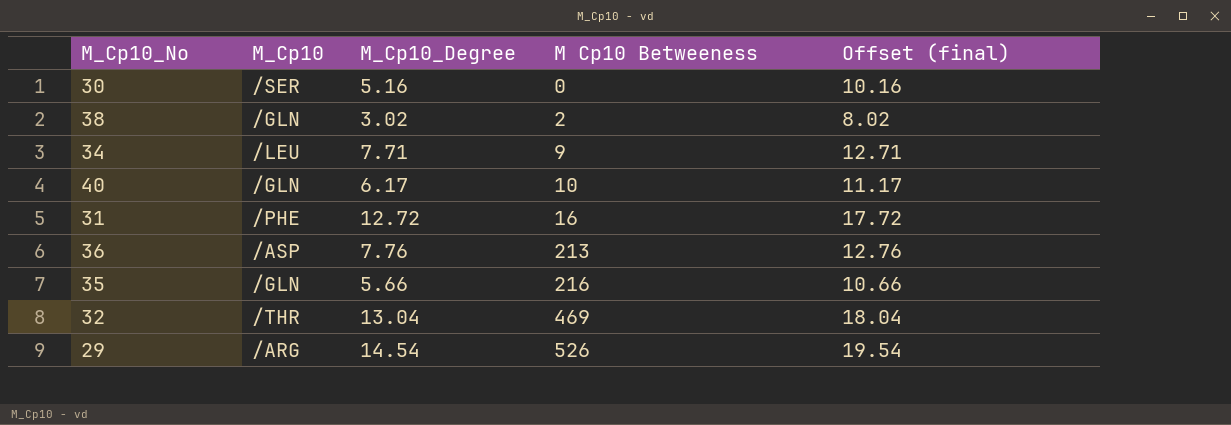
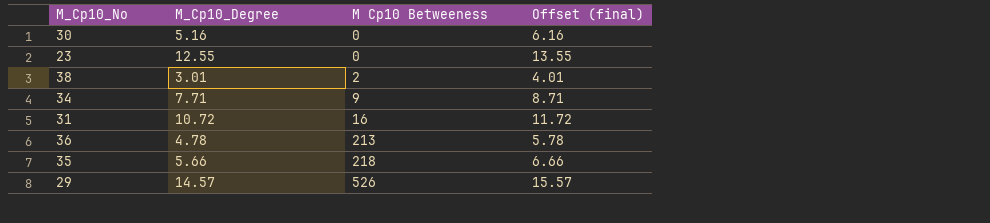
column M_Cp10 | position: 2 -> none
column Offset (final) | formula: [M_Cp10_Degree] + 5 -> [M_Cp10_Degree] + 1
row 40: /GLN | 6.17 | 10 | 11.17 -> none
row 32: /THR | 13.04 | 469 | 18.04 -> none
row 23: none -> 12.55 | 0 | 13.55
38 | M_Cp10_Degree: 3.02 -> 3.01
31 | M_Cp10_Degree: 12.72 -> 10.72
36 | M_Cp10_Degree: 7.76 -> 4.78
35 | M Cp10 Betweeness: 216 -> 218
29 | M_Cp10_Degree: 14.54 -> 14.57

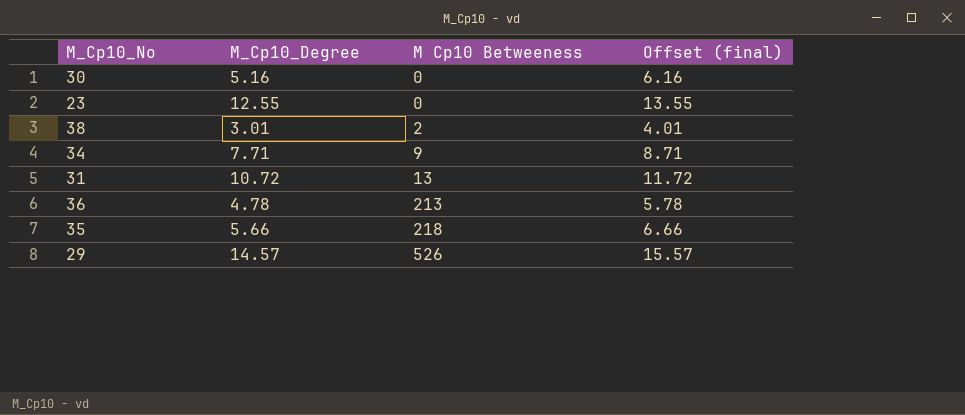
31 | M Cp10 Betweeness: 16 -> 13

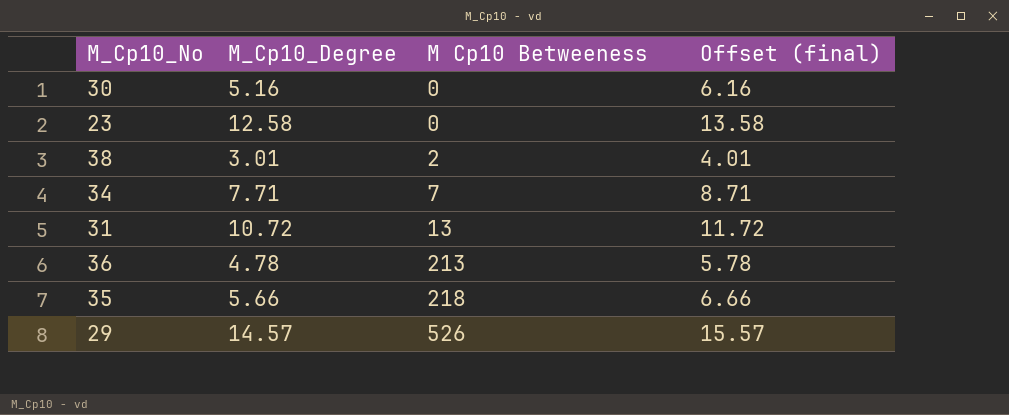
23 | M_Cp10_Degree: 12.55 -> 12.58
23 | Offset (final): 13.55 -> 13.58
34 | M Cp10 Betweeness: 9 -> 7

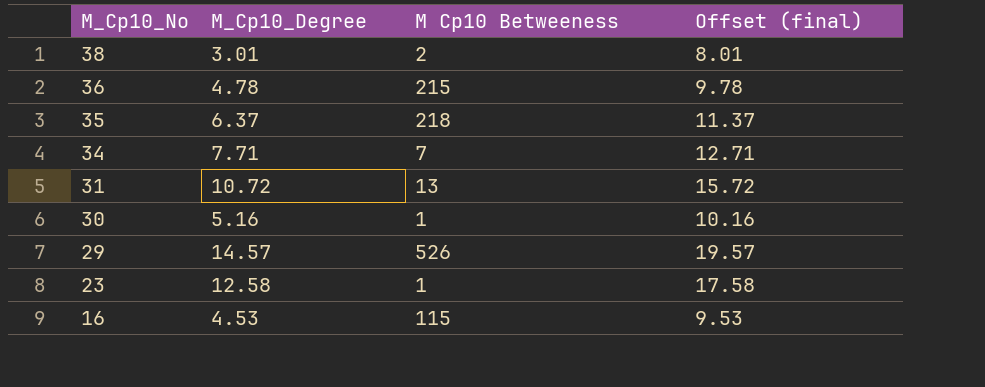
row order: M Cp10 Betweeness ascending -> M_Cp10_No descending
column Offset (final) | formula: [M_Cp10_Degree] + 1 -> [M_Cp10_Degree] + 5
36 | M Cp10 Betweeness: 213 -> 215
35 | M_Cp10_Degree: 5.66 -> 6.37
30 | M Cp10 Betweeness: 0 -> 1
23 | M Cp10 Betweeness: 0 -> 1
row 16: none -> 4.53 | 115 | 9.53

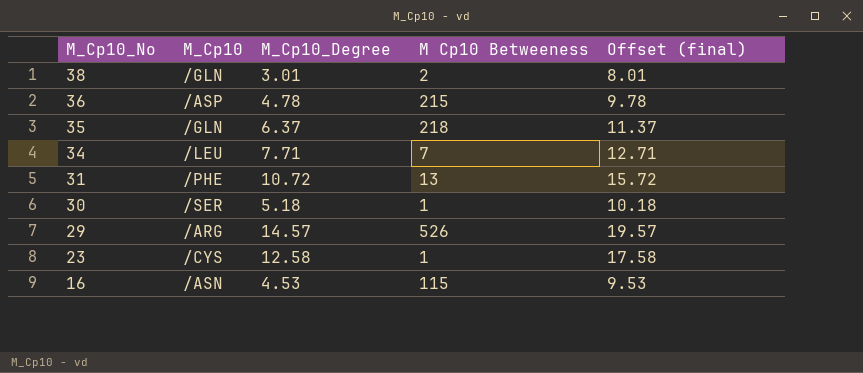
column M_Cp10 | position: none -> 2
30 | M_Cp10_Degree: 5.16 -> 5.18
30 | Offset (final): 10.16 -> 10.18

